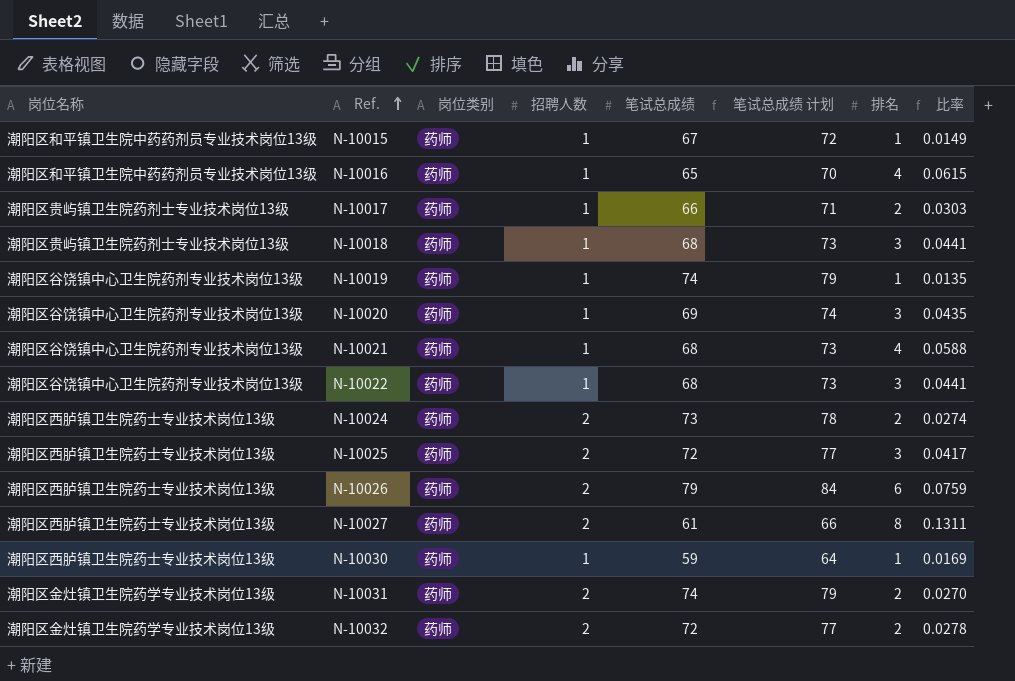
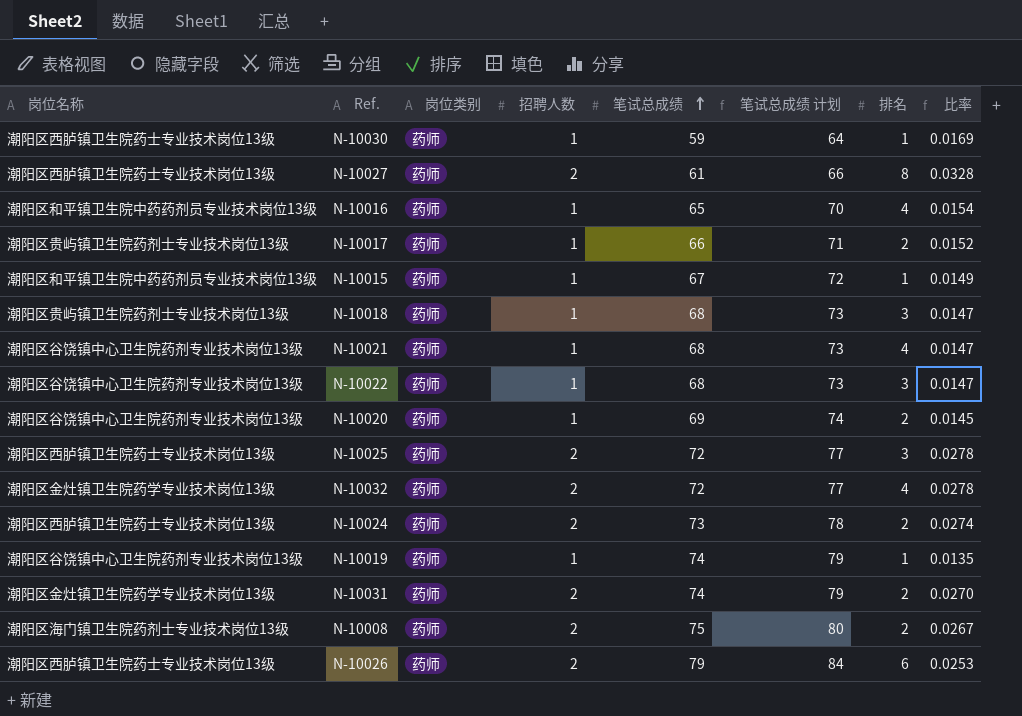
row order: Ref. ascending -> 笔试总成绩 ascending
column 比率 | formula: [排名] / [笔试总成绩] -> [招聘人数] / [笔试总成绩]
N-10020 | 排名: 3 -> 2
N-10032 | 排名: 2 -> 4
row N-10008: none -> 潮阳区海门镇卫生院药剂士专业技术岗位13级 | 药师 | 2 | 75 | 80 | 2 | 0.0267

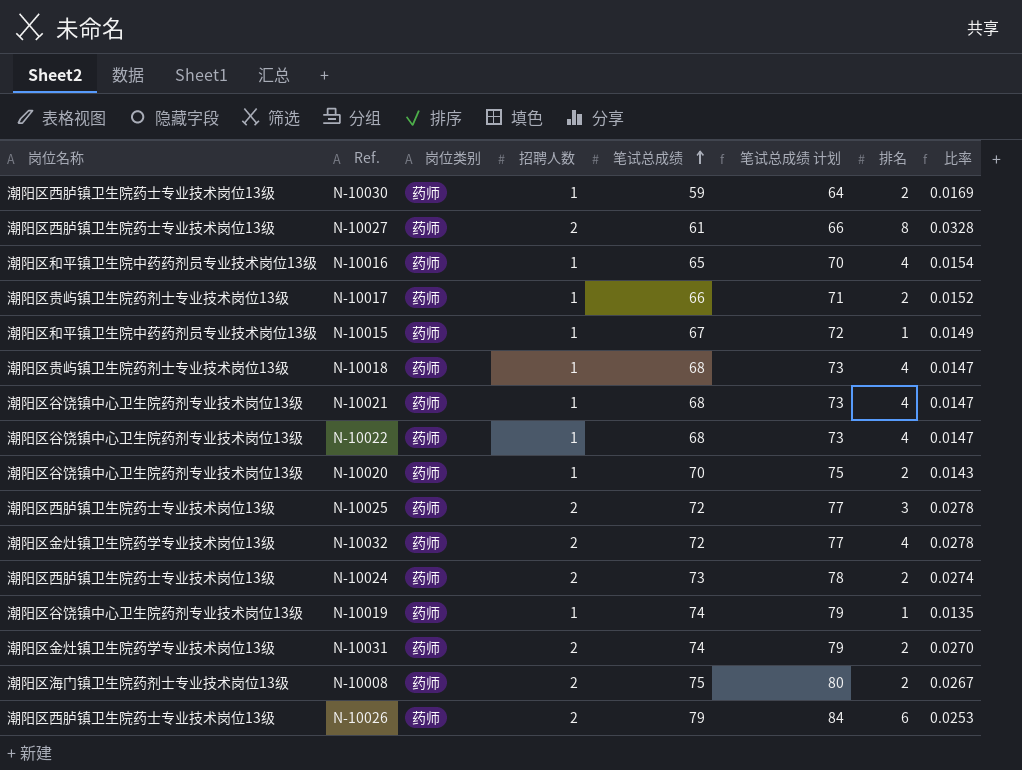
N-10030 | 排名: 1 -> 2
N-10018 | 排名: 3 -> 4
N-10022 | 排名: 3 -> 4
N-10020 | 笔试总成绩: 69 -> 70
N-10020 | 笔试总成绩 计划: 74 -> 75
N-10020 | 比率: 0.0145 -> 0.0143

